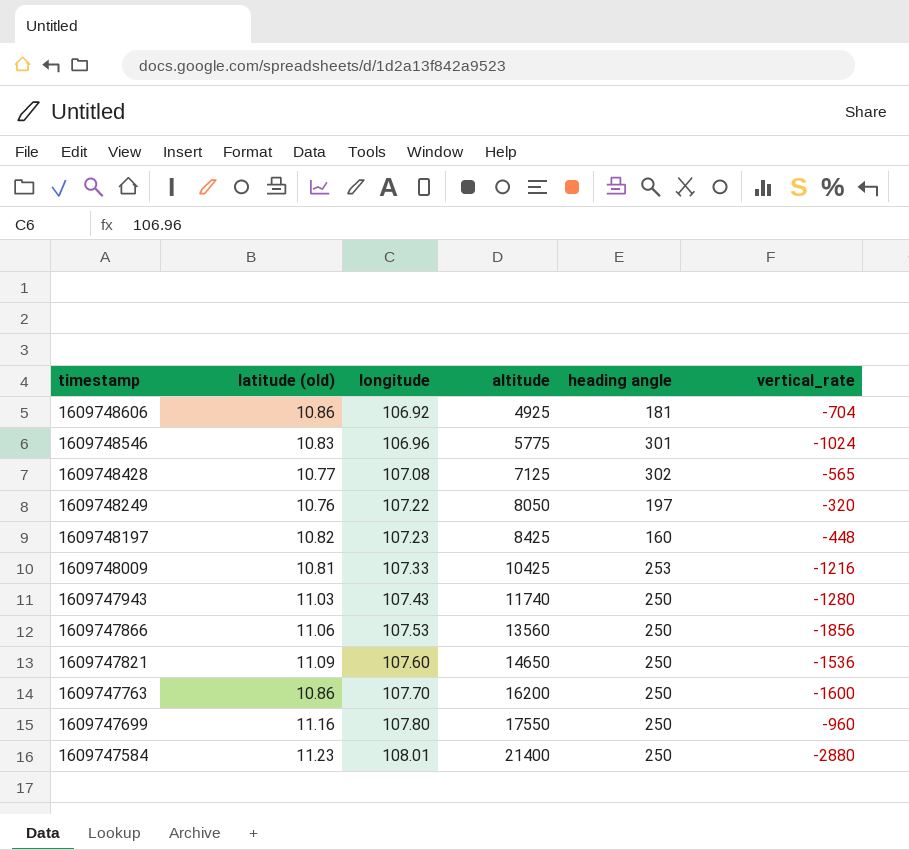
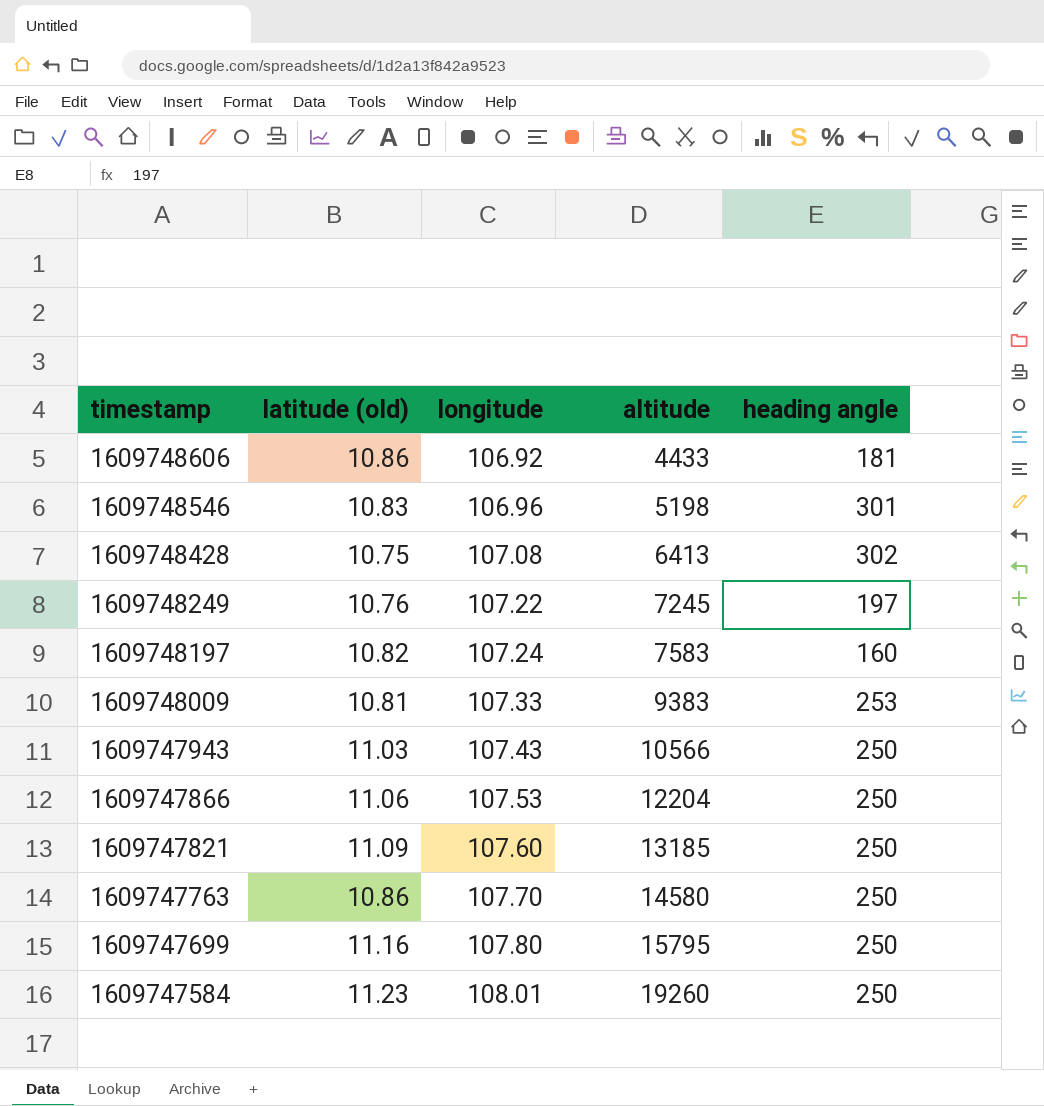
column vertical_rate | position: 6 -> none
1609748606 | altitude: 4925 -> 4433
1609748546 | altitude: 5775 -> 5198
1609748428 | latitude (old): 10.77 -> 10.75
1609748428 | altitude: 7125 -> 6413
1609748249 | altitude: 8050 -> 7245
1609748197 | longitude: 107.23 -> 107.24
1609748197 | altitude: 8425 -> 7583
1609748009 | altitude: 10425 -> 9383
1609747943 | altitude: 11740 -> 10566
1609747866 | altitude: 13560 -> 12204
1609747821 | altitude: 14650 -> 13185
1609747763 | altitude: 16200 -> 14580
1609747699 | altitude: 17550 -> 15795
1609747584 | altitude: 21400 -> 19260

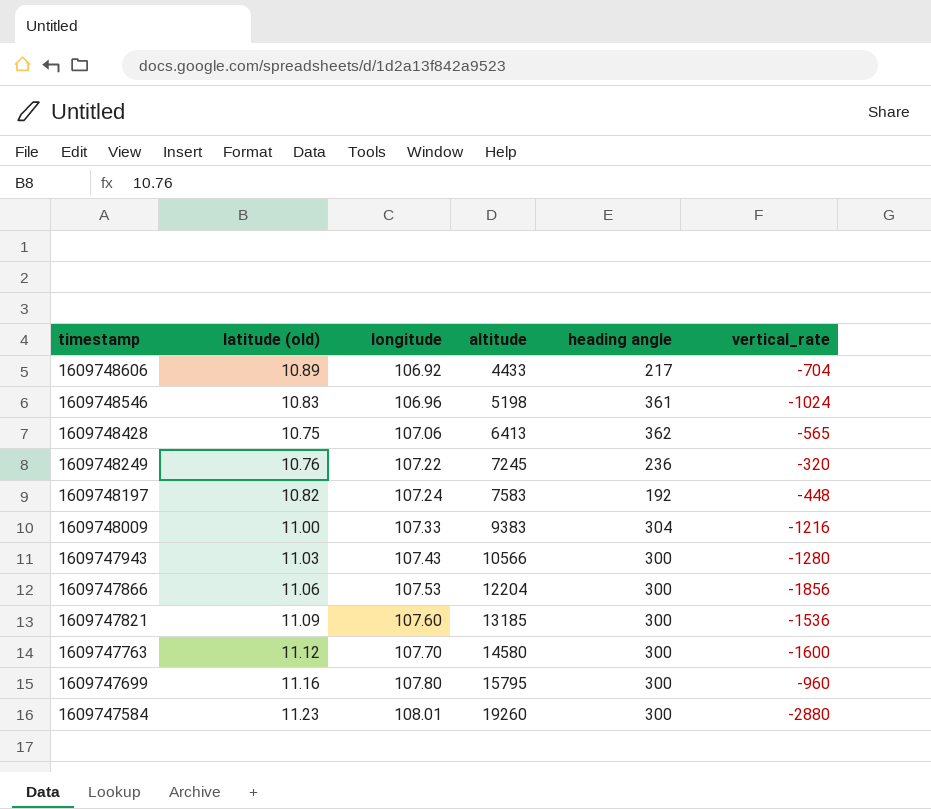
column vertical_rate | position: none -> 6
1609748606 | latitude (old): 10.86 -> 10.89
1609748606 | heading angle: 181 -> 217
1609748546 | heading angle: 301 -> 361
1609748428 | longitude: 107.08 -> 107.06
1609748428 | heading angle: 302 -> 362
1609748249 | heading angle: 197 -> 236
1609748197 | heading angle: 160 -> 192
1609748009 | latitude (old): 10.81 -> 11.00
1609748009 | heading angle: 253 -> 304
1609747943 | heading angle: 250 -> 300
1609747866 | heading angle: 250 -> 300
1609747821 | heading angle: 250 -> 300
1609747763 | latitude (old): 10.86 -> 11.12
1609747763 | heading angle: 250 -> 300
1609747699 | heading angle: 250 -> 300
1609747584 | heading angle: 250 -> 300

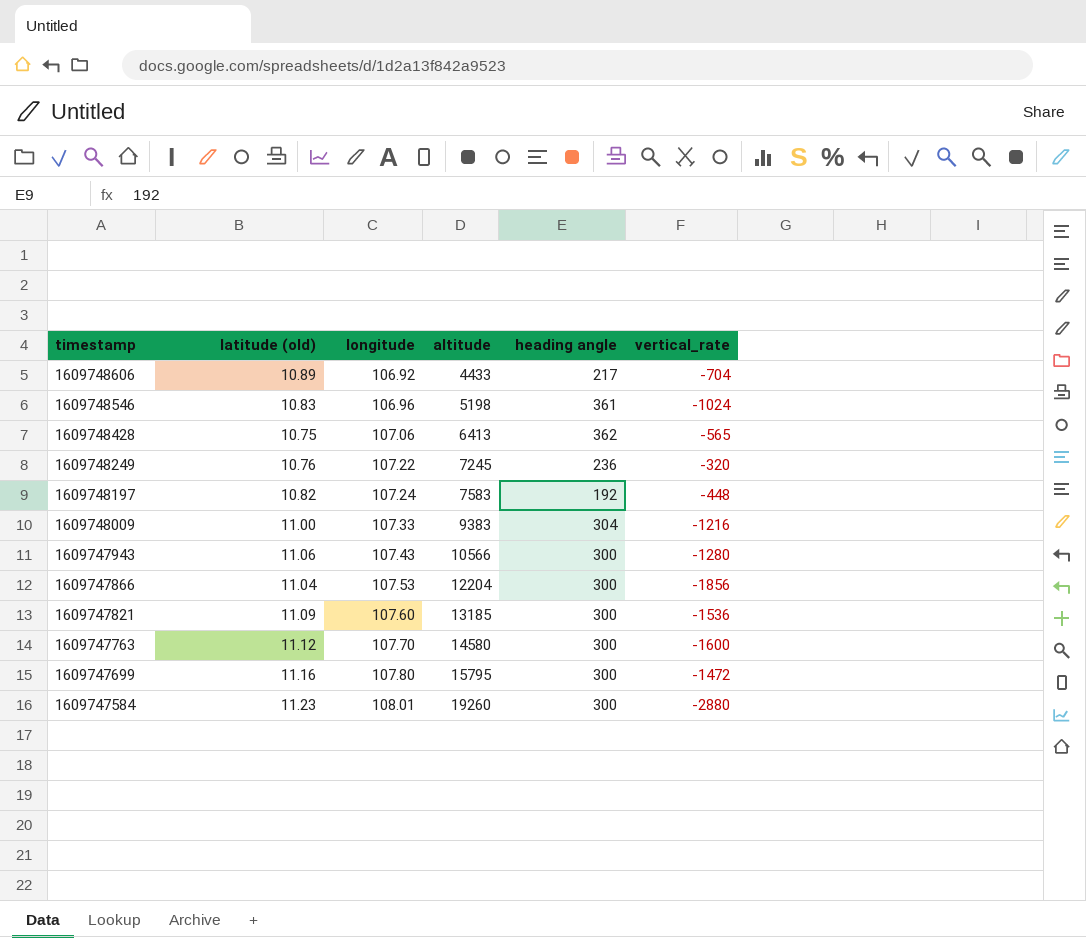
1609747943 | latitude (old): 11.03 -> 11.06
1609747866 | latitude (old): 11.06 -> 11.04
1609747699 | vertical_rate: -960 -> -1472

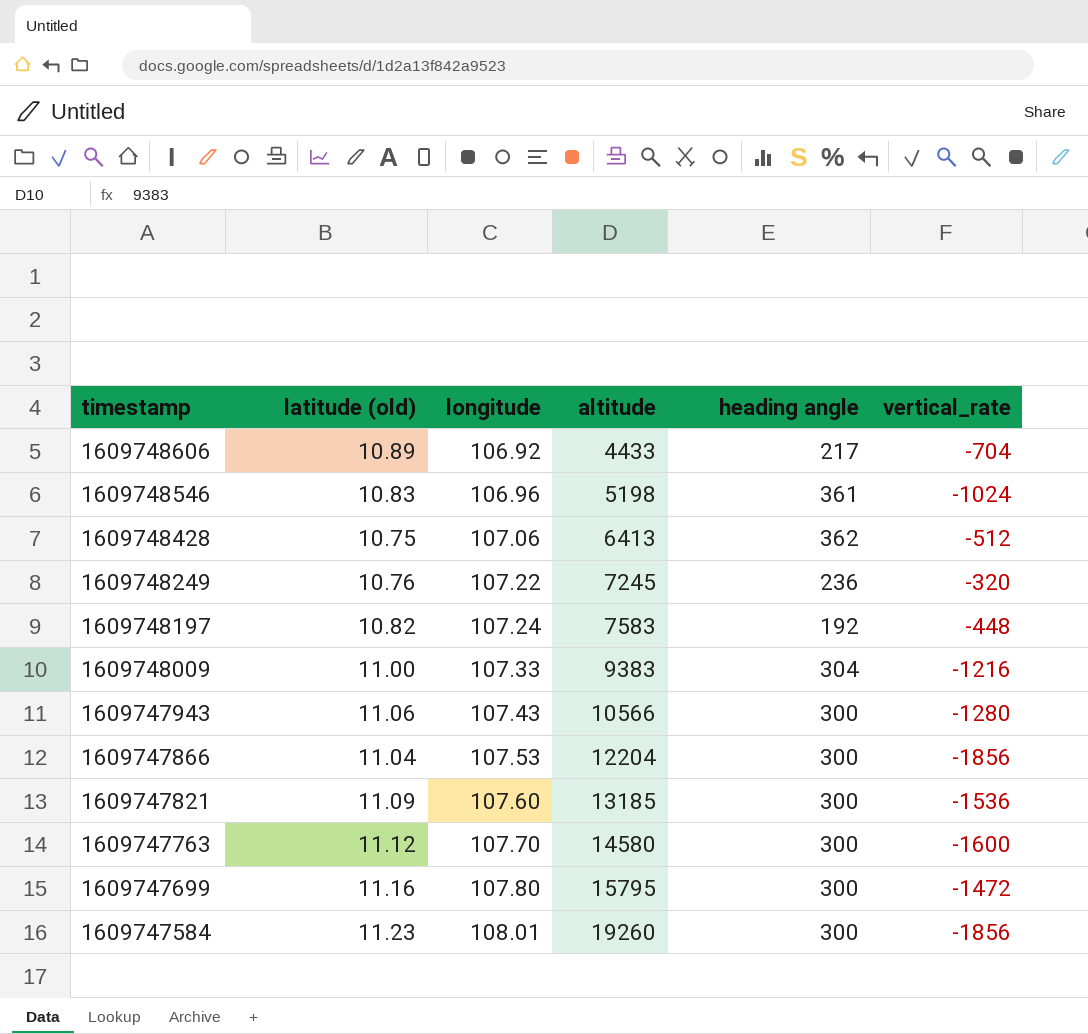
1609748428 | vertical_rate: -565 -> -512
1609747584 | vertical_rate: -2880 -> -1856

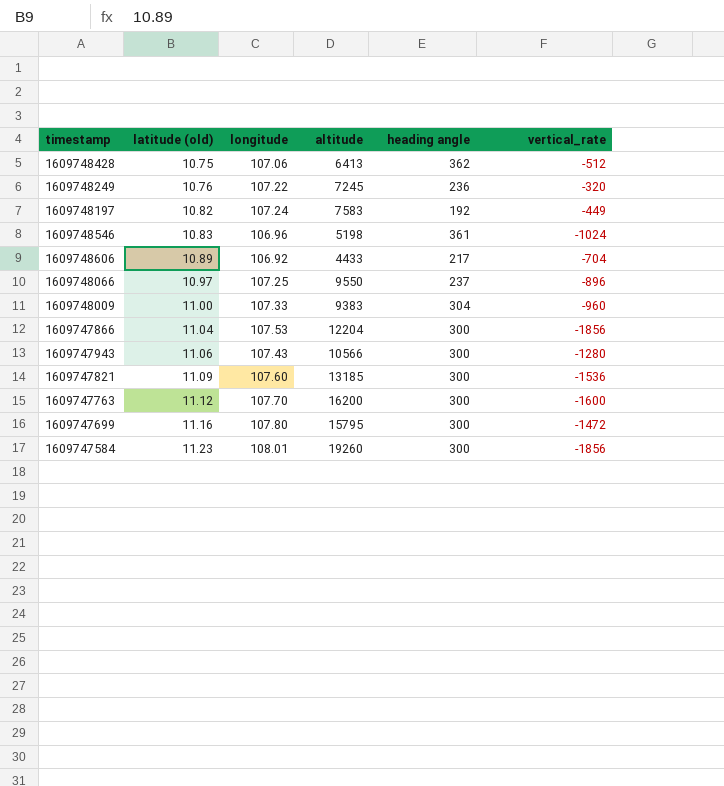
row order: timestamp descending -> latitude (old) ascending
1609748197 | vertical_rate: -448 -> -449
row 1609748066: none -> 10.97 | 107.25 | 9550 | 237 | -896
1609748009 | vertical_rate: -1216 -> -960
1609747763 | altitude: 14580 -> 16200

